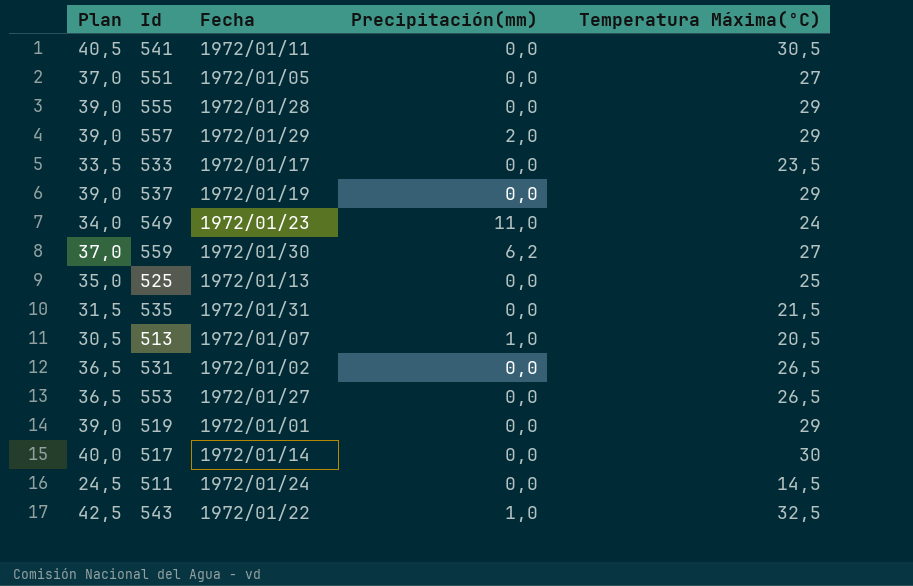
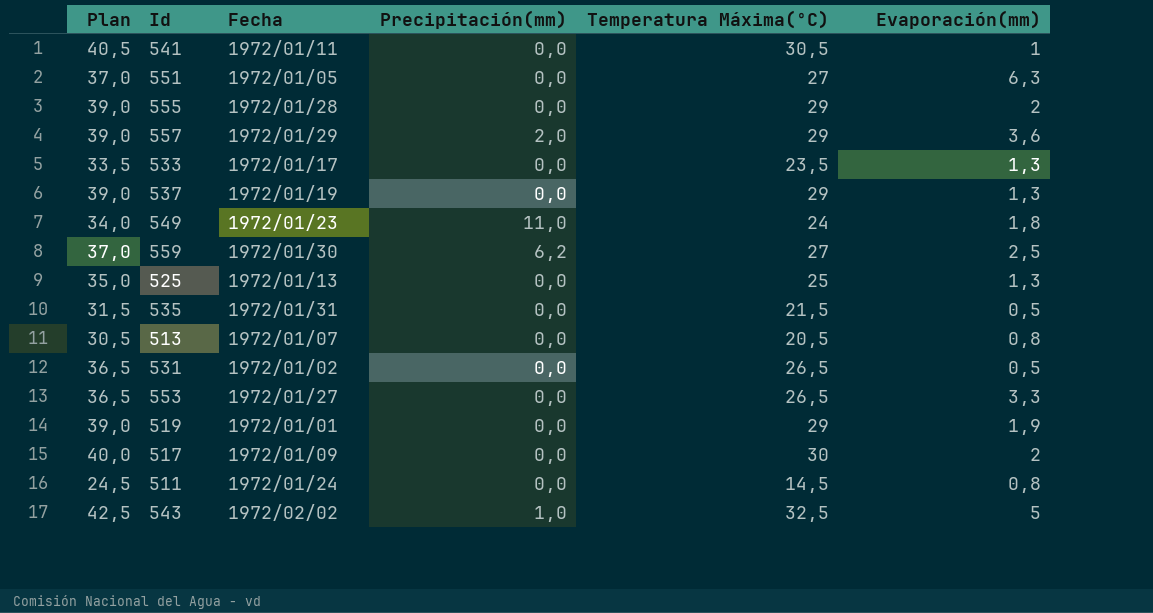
column Evaporación(mm) | position: none -> 6
513 | Precipitación(mm): 1,0 -> 0,0
517 | Fecha: 1972/01/14 -> 1972/01/09
543 | Fecha: 1972/01/22 -> 1972/02/02

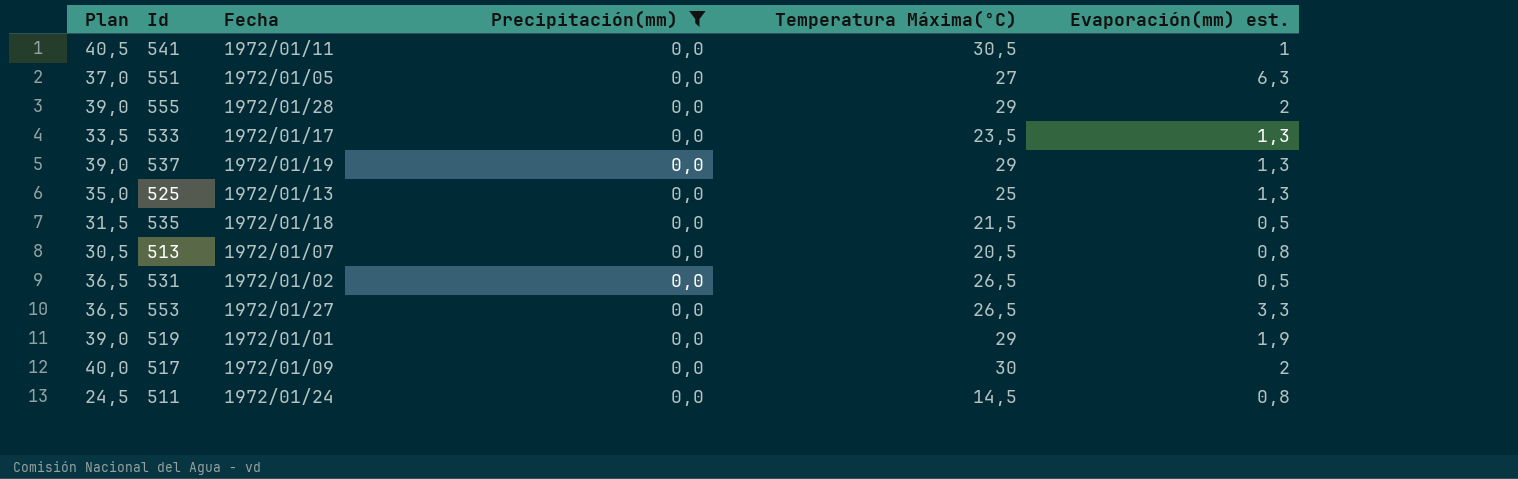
filter: none -> Precipitación(mm) = 0,0
column name: Evaporación(mm) -> Evaporación(mm) est.
535 | Fecha: 1972/01/31 -> 1972/01/18

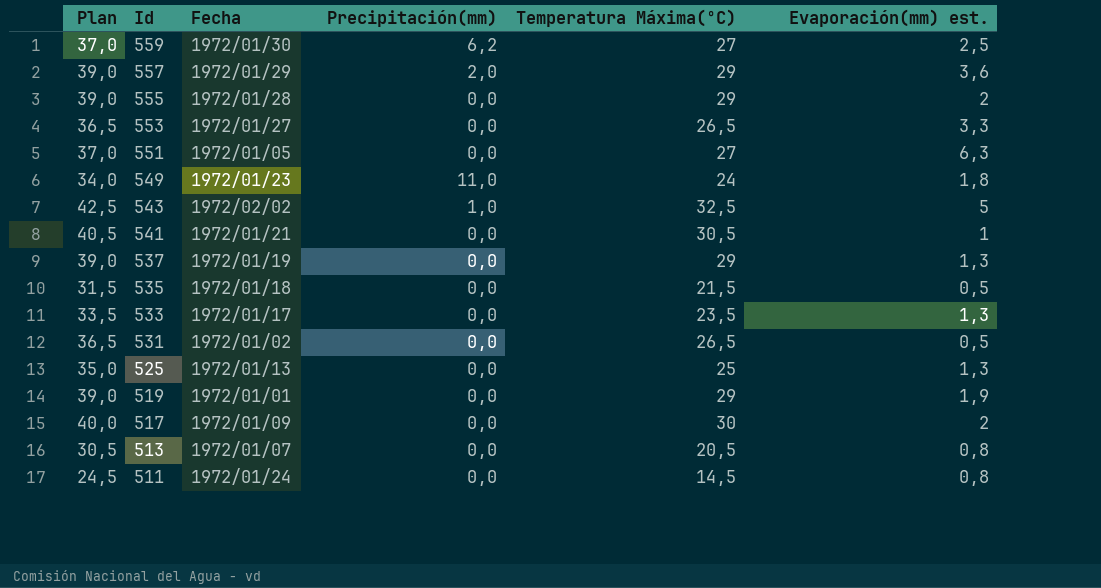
filter: Precipitación(mm) = 0,0 -> none
row order: none -> Id descending
541 | Fecha: 1972/01/11 -> 1972/01/21

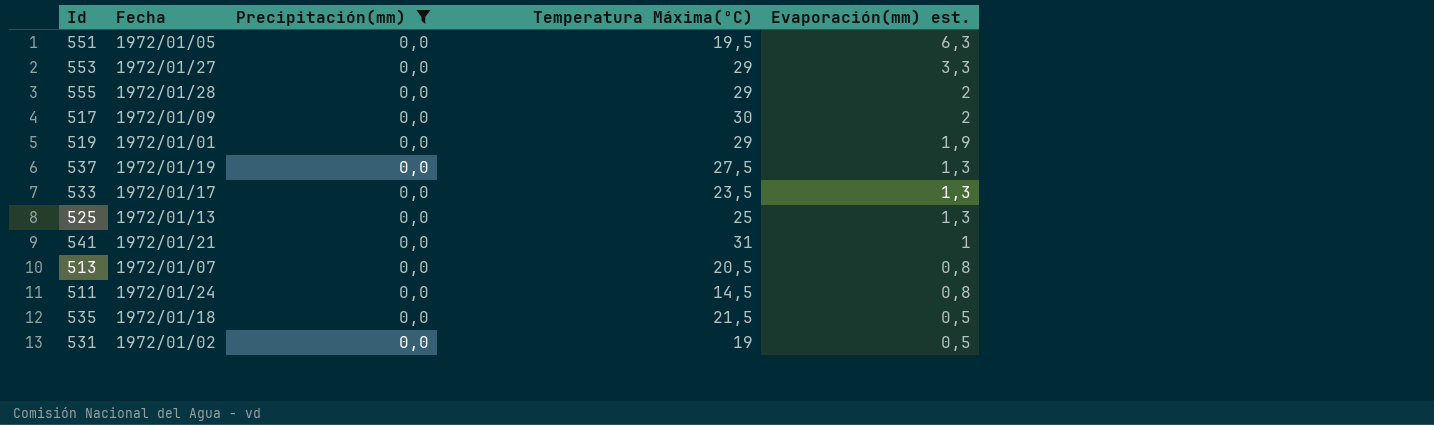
filter: none -> Precipitación(mm) = 0,0
row order: Id descending -> Evaporación(mm) est. descending
column Plan | formula: [Temperatura Máxima(ºC)] + 10 -> none
551 | Temperatura Máxima(ºC): 27 -> 19,5
553 | Temperatura Máxima(ºC): 26,5 -> 29
537 | Temperatura Máxima(ºC): 29 -> 27,5
541 | Temperatura Máxima(ºC): 30,5 -> 31
531 | Temperatura Máxima(ºC): 26,5 -> 19

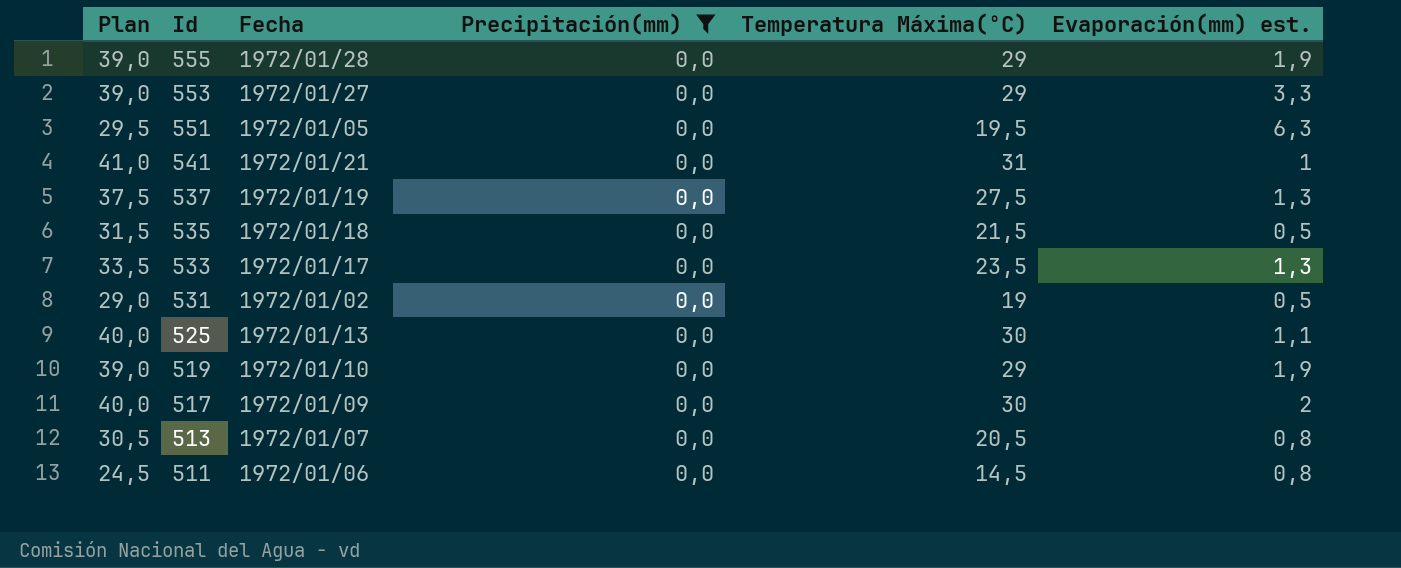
row order: Evaporación(mm) est. descending -> Id descending
column Plan | formula: none -> [Temperatura Máxima(ºC)] + 10
555 | Evaporación(mm) est.: 2 -> 1,9
525 | Temperatura Máxima(ºC): 25 -> 30
525 | Evaporación(mm) est.: 1,3 -> 1,1
519 | Fecha: 1972/01/01 -> 1972/01/10
511 | Fecha: 1972/01/24 -> 1972/01/06

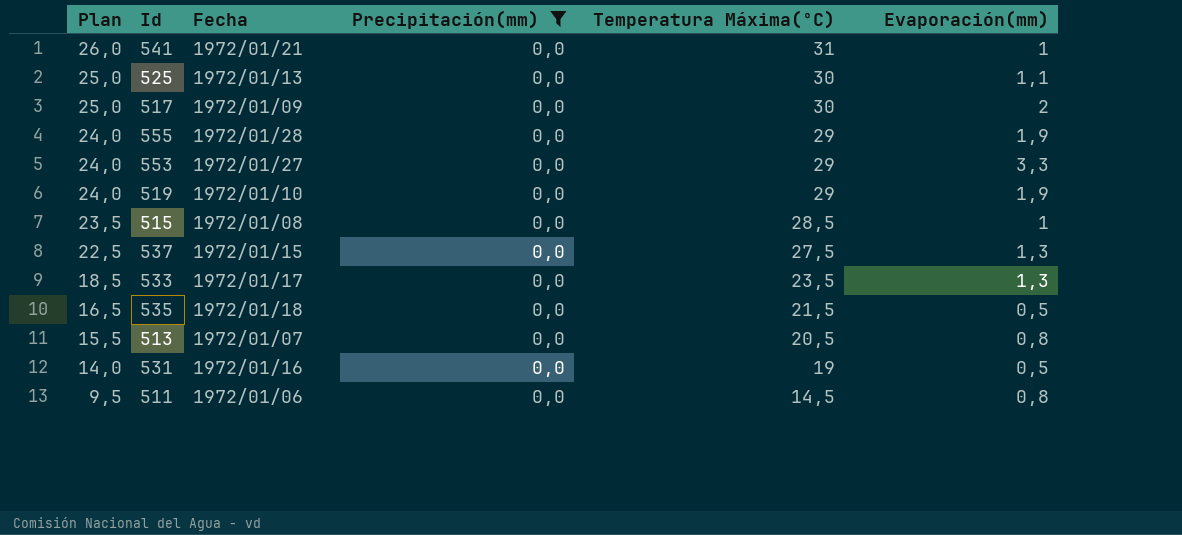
row order: Id descending -> Plan descending
column Plan | formula: [Temperatura Máxima(ºC)] + 10 -> [Temperatura Máxima(ºC)] - 5
column name: Evaporación(mm) est. -> Evaporación(mm)
row 551: 29,5 | 1972/01/05 | 0,0 | 19,5 | 6,3 -> none
row 515: none -> 23,5 | 1972/01/08 | 0,0 | 28,5 | 1
537 | Fecha: 1972/01/19 -> 1972/01/15
531 | Fecha: 1972/01/02 -> 1972/01/16

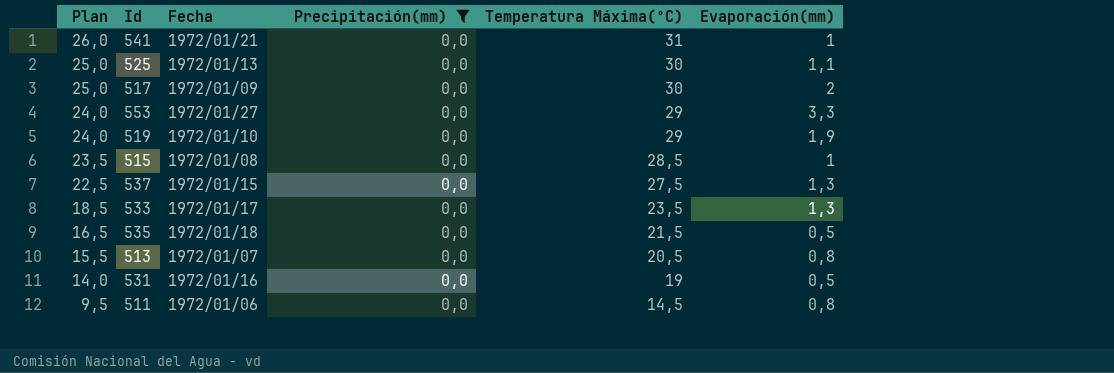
row 555: 24,0 | 1972/01/28 | 0,0 | 29 | 1,9 -> none

